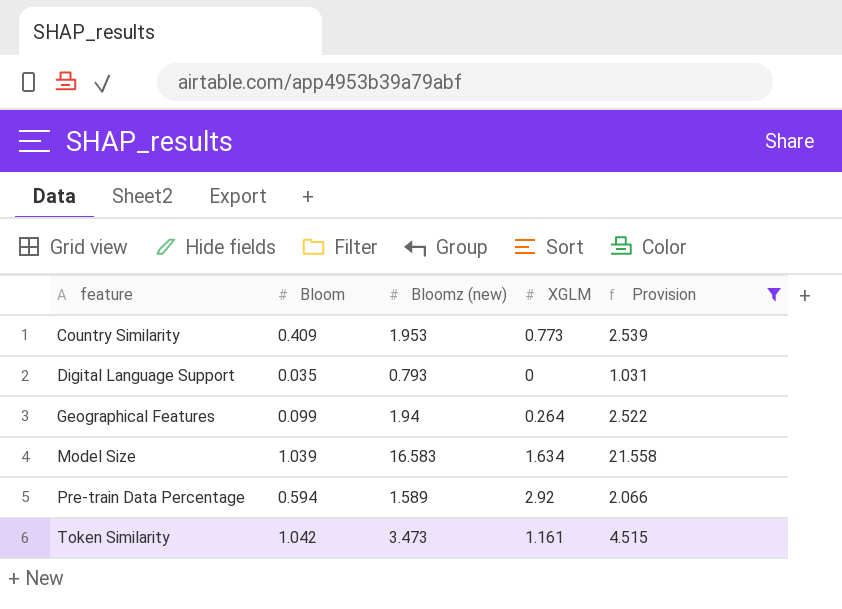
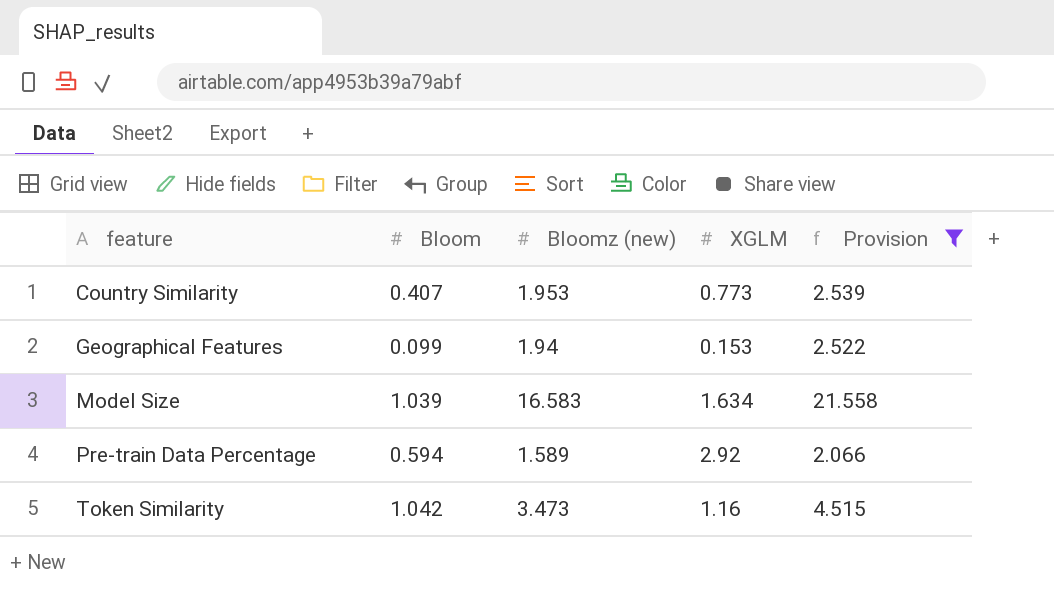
row Digital Language Support: 0.035 | 0.793 | 0 | 1.031 -> none
Country Similarity | Bloom: 0.409 -> 0.407
Geographical Features | XGLM: 0.264 -> 0.153
Token Similarity | XGLM: 1.161 -> 1.16

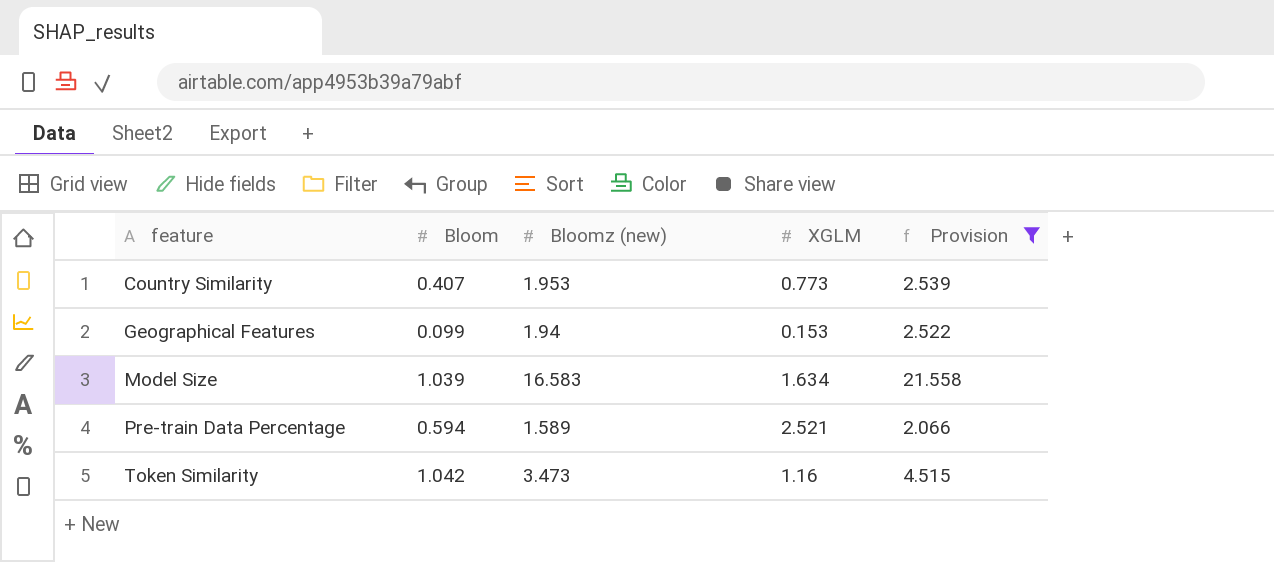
Pre-train Data Percentage | XGLM: 2.92 -> 2.521

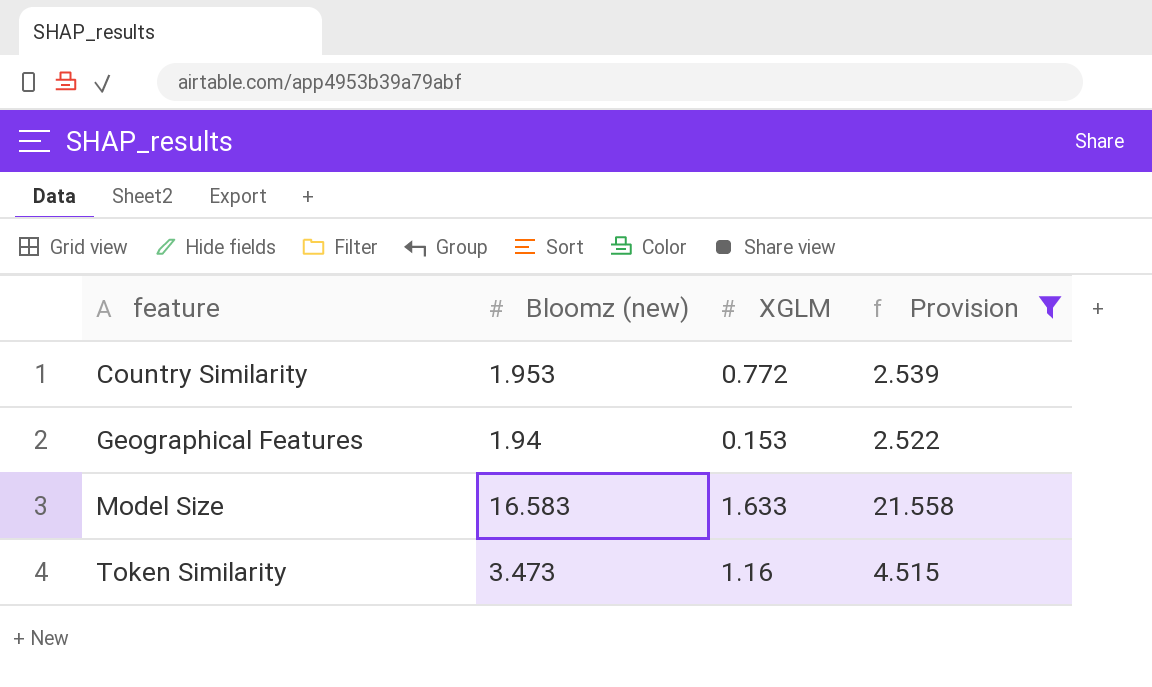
column Bloom | position: 2 -> none
row Pre-train Data Percentage: 0.594 | 1.589 | 2.521 | 2.066 -> none
Country Similarity | XGLM: 0.773 -> 0.772
Model Size | XGLM: 1.634 -> 1.633

